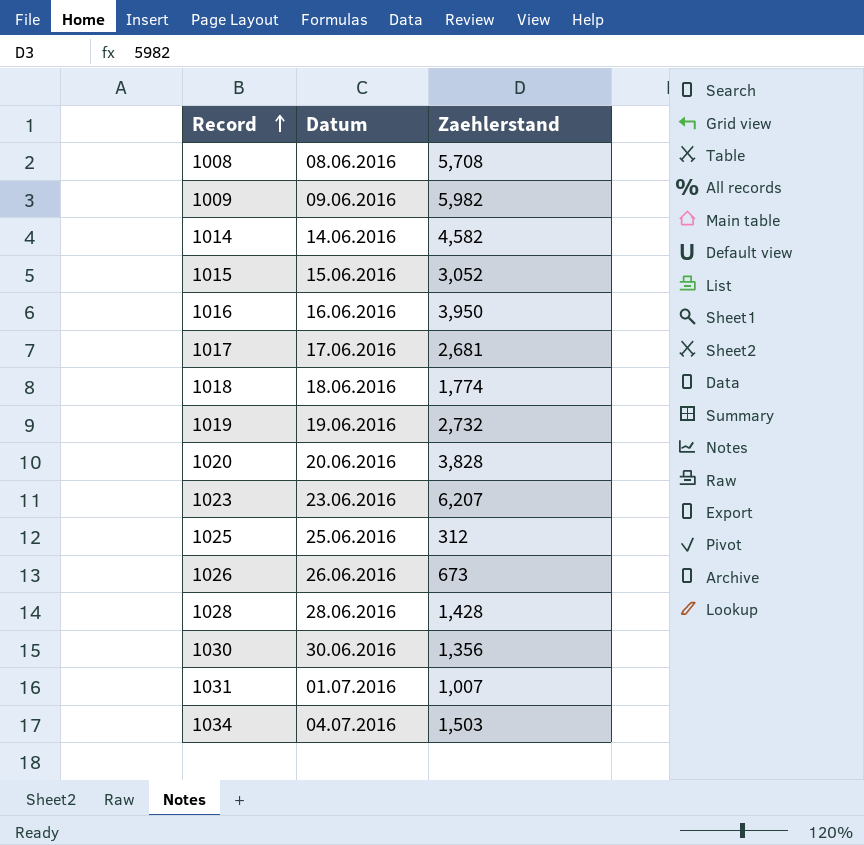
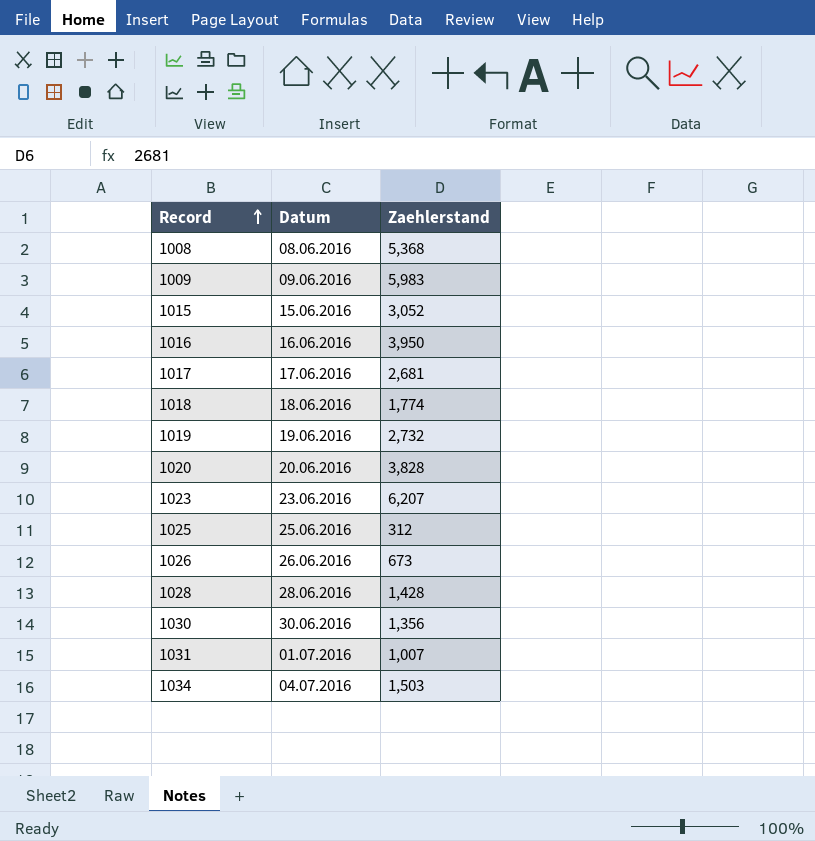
row 1014: 14.06.2016 | 4,582 -> none
1008 | Zaehlerstand: 5,708 -> 5,368
1009 | Zaehlerstand: 5,982 -> 5,983

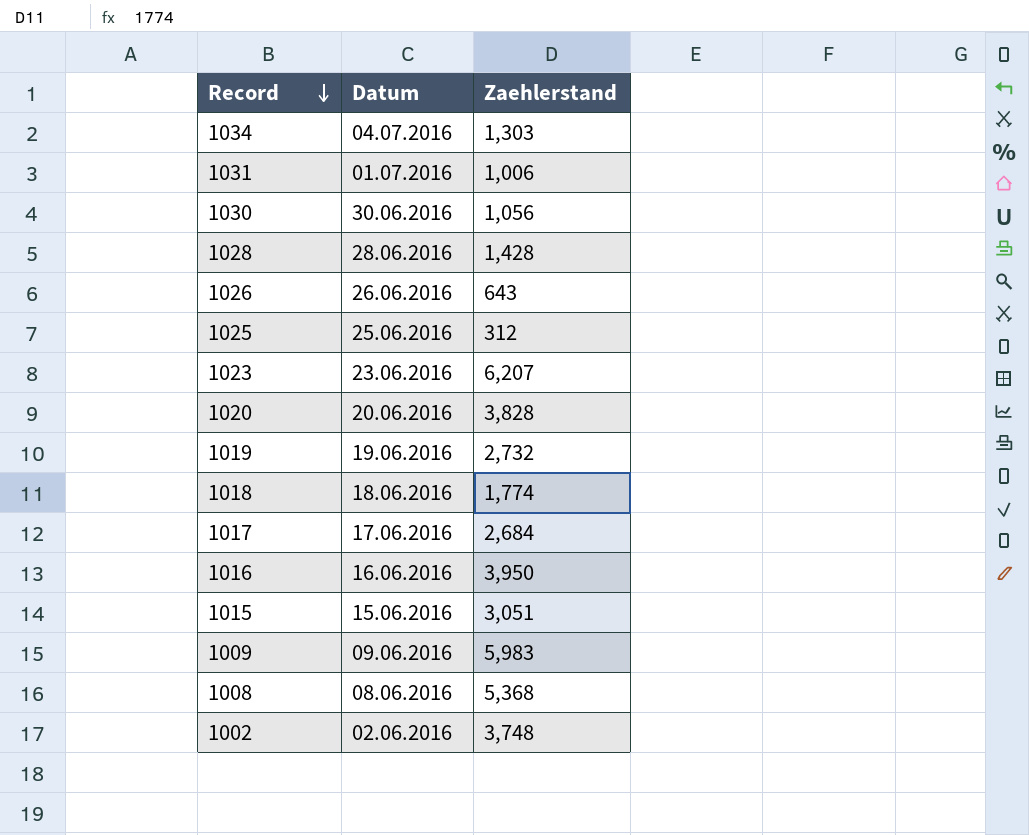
row order: Record ascending -> Record descending
1034 | Zaehlerstand: 1,503 -> 1,303
1031 | Zaehlerstand: 1,007 -> 1,006
1030 | Zaehlerstand: 1,356 -> 1,056
1026 | Zaehlerstand: 673 -> 643
1017 | Zaehlerstand: 2,681 -> 2,684
1015 | Zaehlerstand: 3,052 -> 3,051
row 1002: none -> 02.06.2016 | 3,748

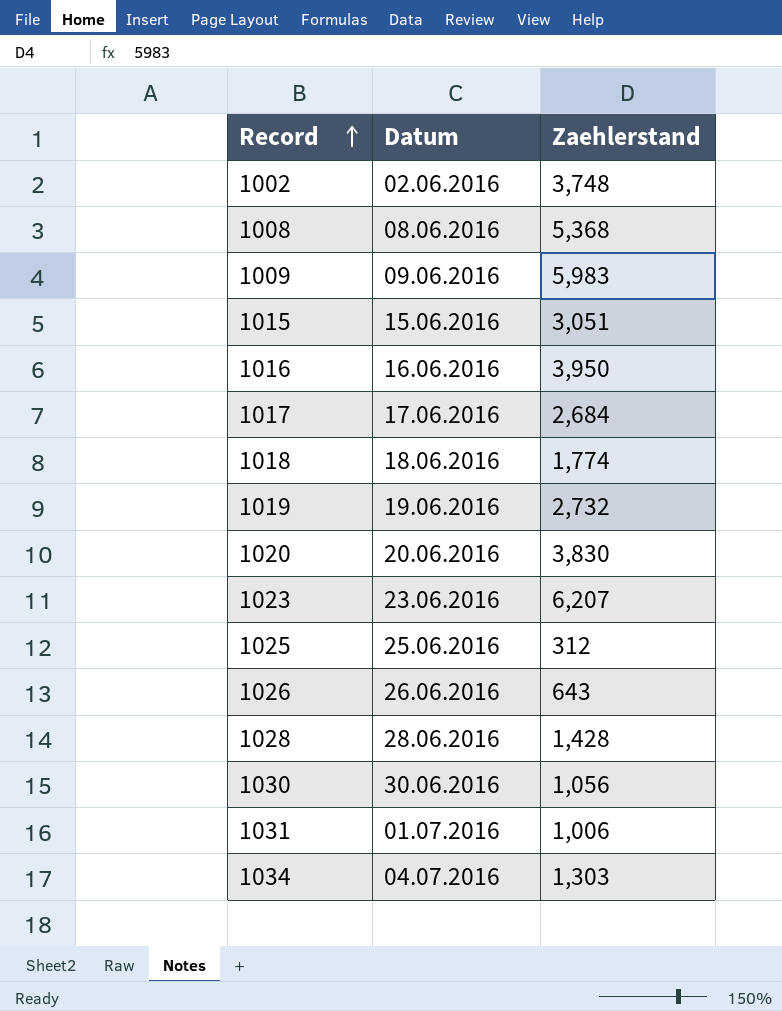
row order: Record descending -> Record ascending
1020 | Zaehlerstand: 3,828 -> 3,830

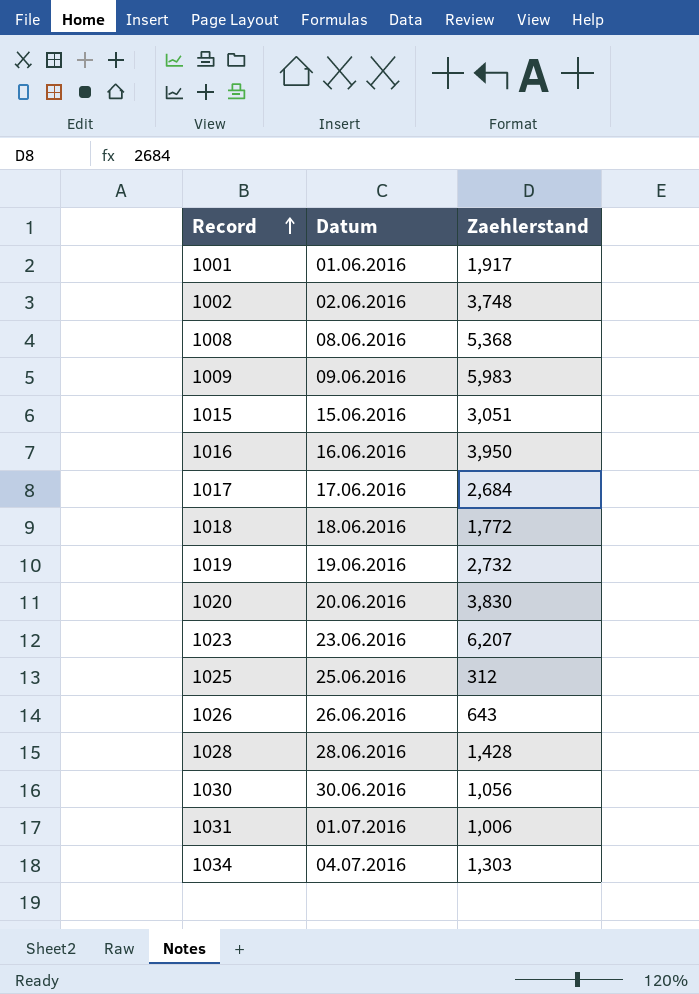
row 1001: none -> 01.06.2016 | 1,917
1018 | Zaehlerstand: 1,774 -> 1,772

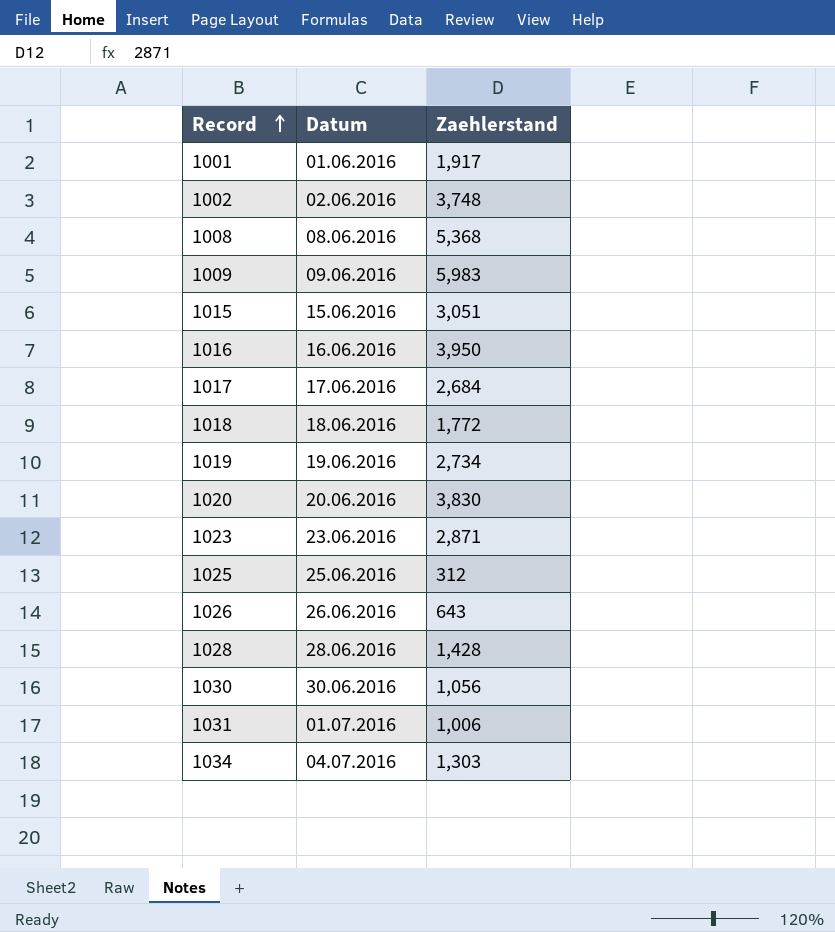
1019 | Zaehlerstand: 2,732 -> 2,734
1023 | Zaehlerstand: 6,207 -> 2,871

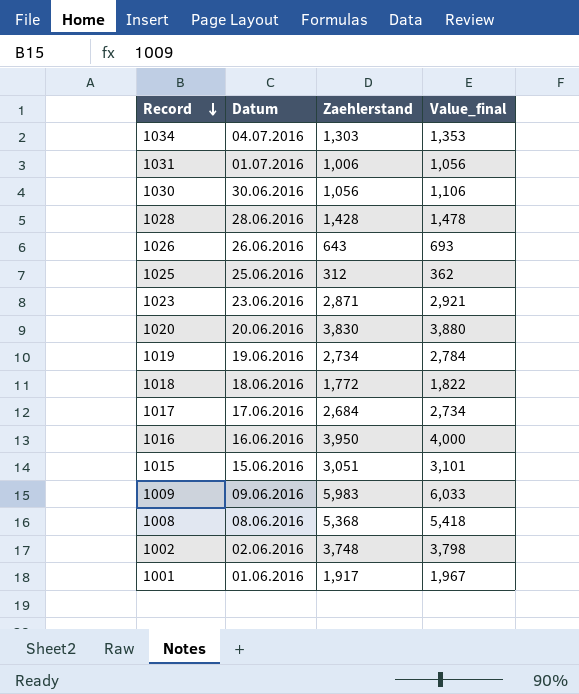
row order: Record ascending -> Record descending
column Value_final | formula: none -> [Zaehlerstand] + 50

